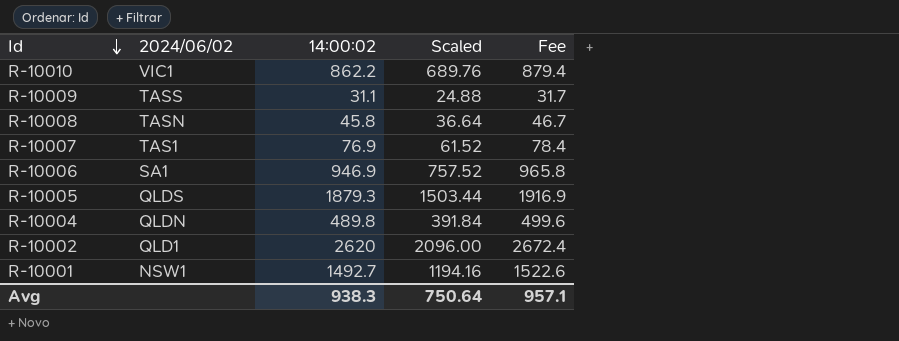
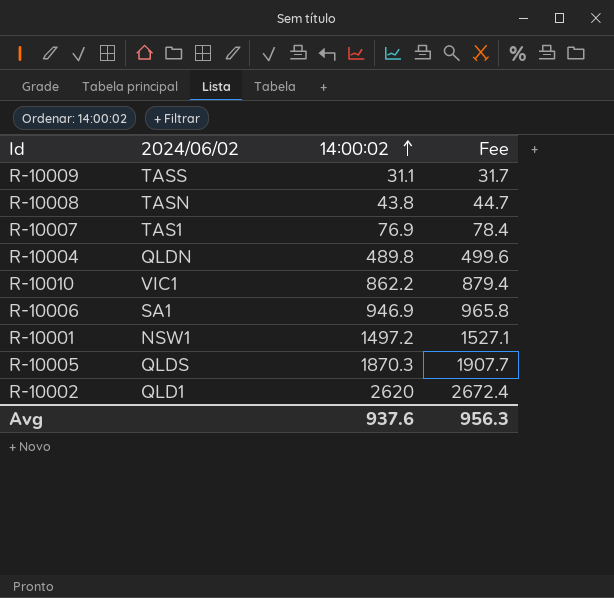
row order: Id descending -> 14:00:02 ascending
column Scaled | formula: [14:00:02] * 0.8 -> none
R-10008 | 14:00:02: 45.8 -> 43.8
R-10008 | Fee: 46.7 -> 44.7
R-10001 | 14:00:02: 1492.7 -> 1497.2
R-10001 | Fee: 1522.6 -> 1527.1
R-10005 | 14:00:02: 1879.3 -> 1870.3
R-10005 | Fee: 1916.9 -> 1907.7
Avg | 14:00:02: 938.3 -> 937.6
Avg | Fee: 957.1 -> 956.3

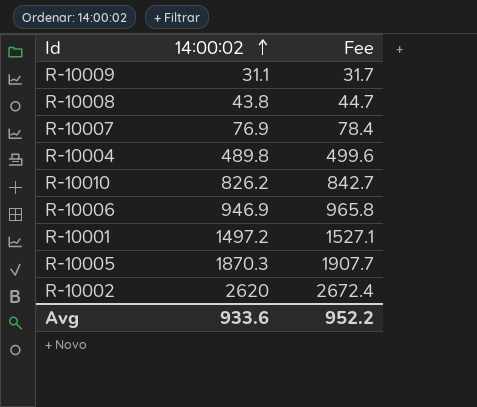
column 2024/06/02 | position: 2 -> none
R-10010 | 14:00:02: 862.2 -> 826.2
R-10010 | Fee: 879.4 -> 842.7
Avg | 14:00:02: 937.6 -> 933.6
Avg | Fee: 956.3 -> 952.2

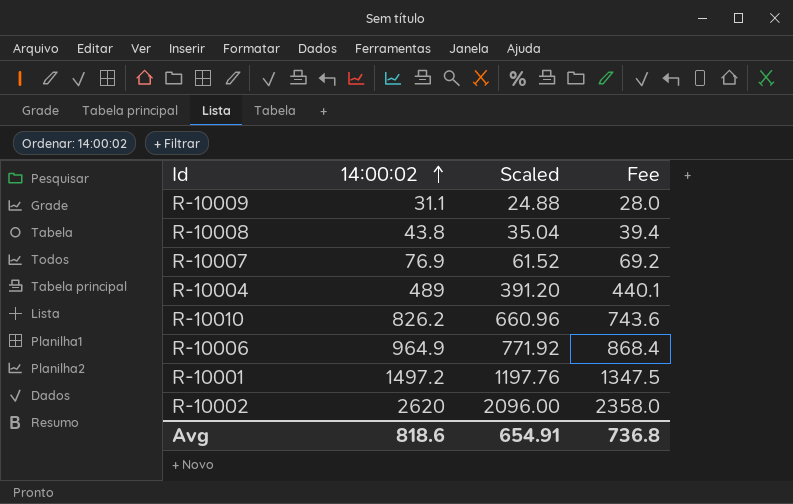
column Scaled | formula: none -> [14:00:02] * 0.8
column Fee | formula: [14:00:02] * 1.02 -> [14:00:02] * 0.9
row R-10005: 1870.3 | 1907.7 -> none
R-10004 | 14:00:02: 489.8 -> 489
R-10006 | 14:00:02: 946.9 -> 964.9
Avg | 14:00:02: 933.6 -> 818.6
Avg | Fee: 952.2 -> 736.8

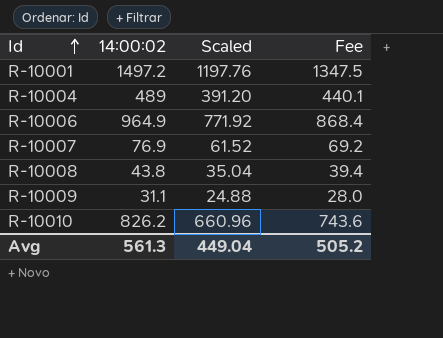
row order: 14:00:02 ascending -> Id ascending
row R-10002: 2620 | 2096.00 | 2358.0 -> none
Avg | 14:00:02: 818.6 -> 561.3
Avg | Scaled: 654.91 -> 449.04
Avg | Fee: 736.8 -> 505.2

